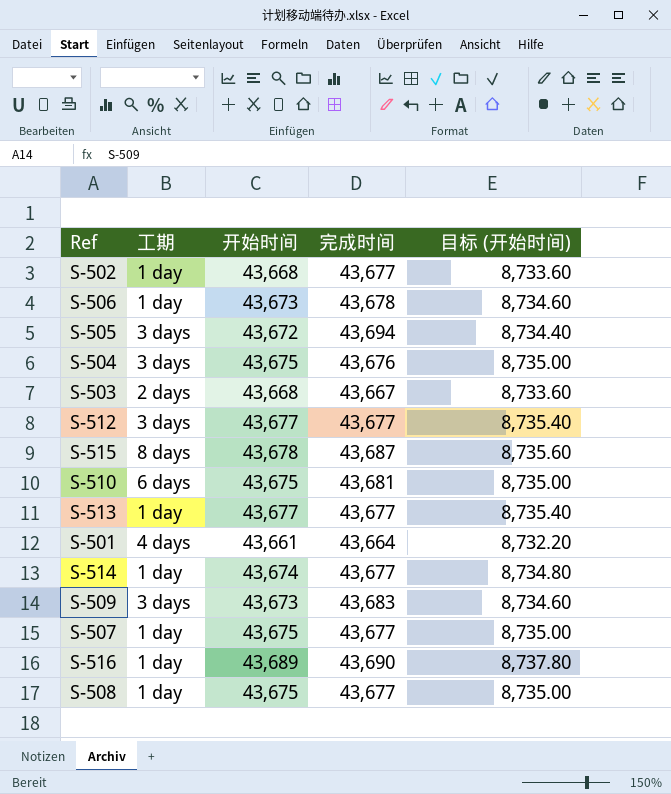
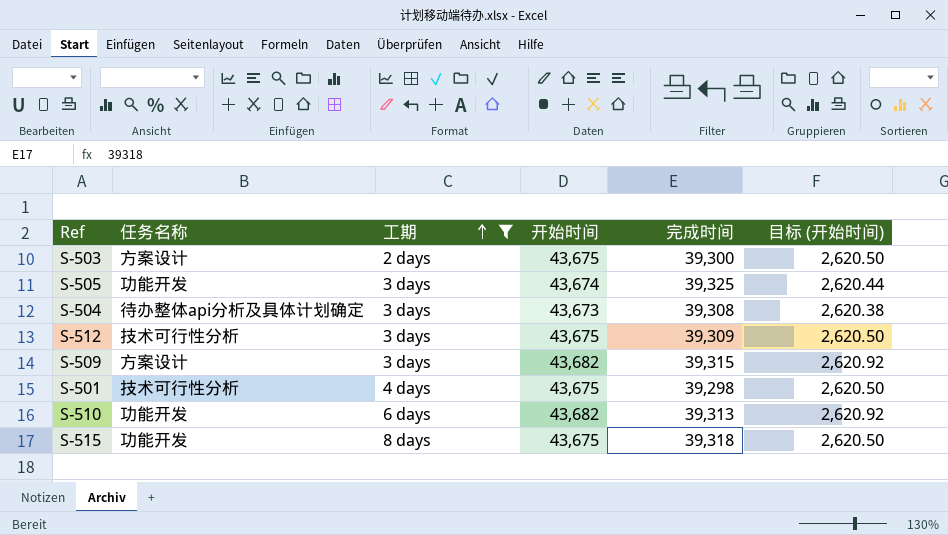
filter: none -> 工期 != 1 day
row order: none -> 工期 ascending
column 任务名称 | position: none -> 2
column 目标 (开始时间) | formula: [开始时间] * 0.2 -> [开始时间] * 0.06
S-503 | 开始时间: 43,668 -> 43,675
S-503 | 完成时间: 43,667 -> 39,300
S-505 | 开始时间: 43,672 -> 43,674
S-505 | 完成时间: 43,694 -> 39,325
S-504 | 开始时间: 43,675 -> 43,673
S-504 | 完成时间: 43,676 -> 39,308
S-512 | 开始时间: 43,677 -> 43,675
S-512 | 完成时间: 43,677 -> 39,309
S-509 | 开始时间: 43,673 -> 43,682
S-509 | 完成时间: 43,683 -> 39,315
S-501 | 开始时间: 43,661 -> 43,675
S-501 | 完成时间: 43,664 -> 39,298
S-510 | 开始时间: 43,675 -> 43,682
S-510 | 完成时间: 43,681 -> 39,313
S-515 | 开始时间: 43,678 -> 43,675
S-515 | 完成时间: 43,687 -> 39,318

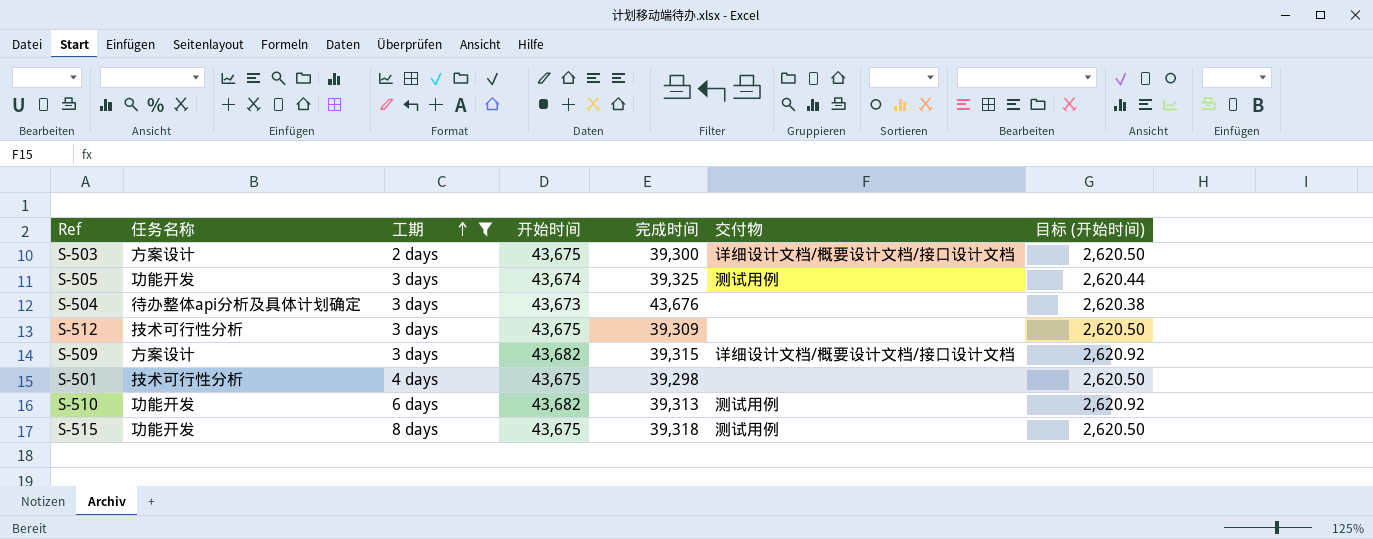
column 交付物 | position: none -> 6
S-504 | 完成时间: 39,308 -> 43,676

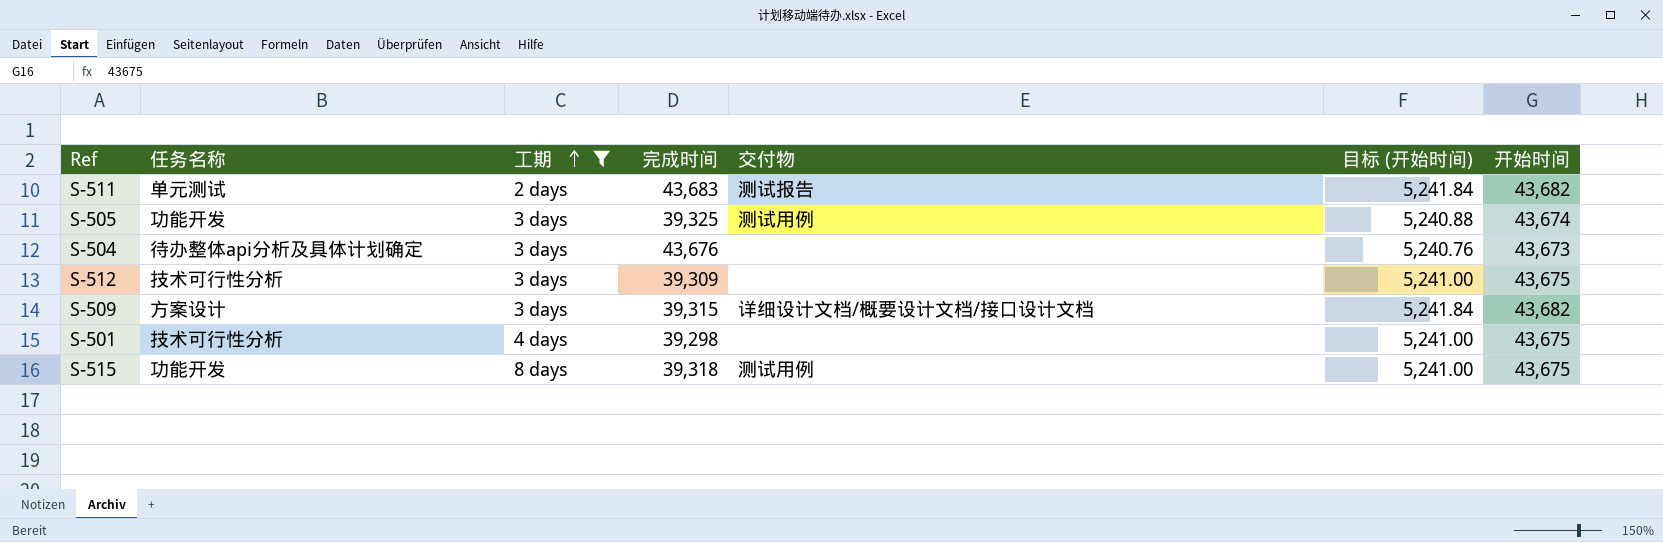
column 目标 (开始时间) | formula: [开始时间] * 0.06 -> [开始时间] * 0.12
column 开始时间 | position: 4 -> 7
row S-503: 方案设计 | 2 days | 43,675 | 39,300 | 详细设计文档/概要设计文档/接口设计文档 | 2,620.50 -> none
row S-510: 功能开发 | 6 days | 43,682 | 39,313 | 测试用例 | 2,620.92 -> none
row S-511: none -> 单元测试 | 2 days | 43,683 | 测试报告 | 5,241.84 | 43,682

